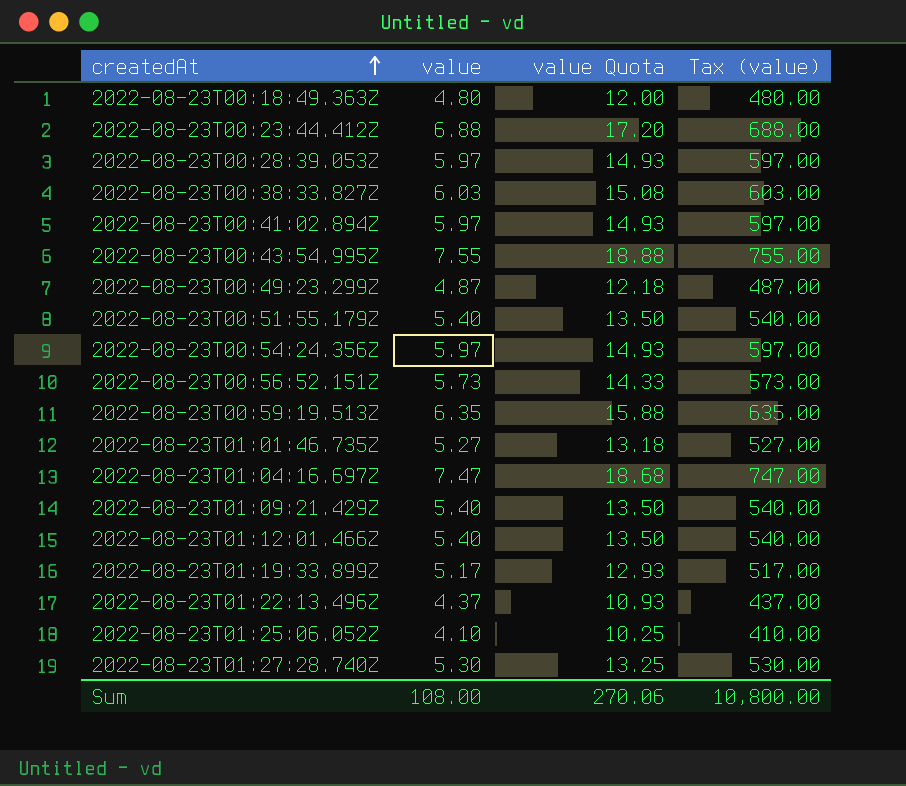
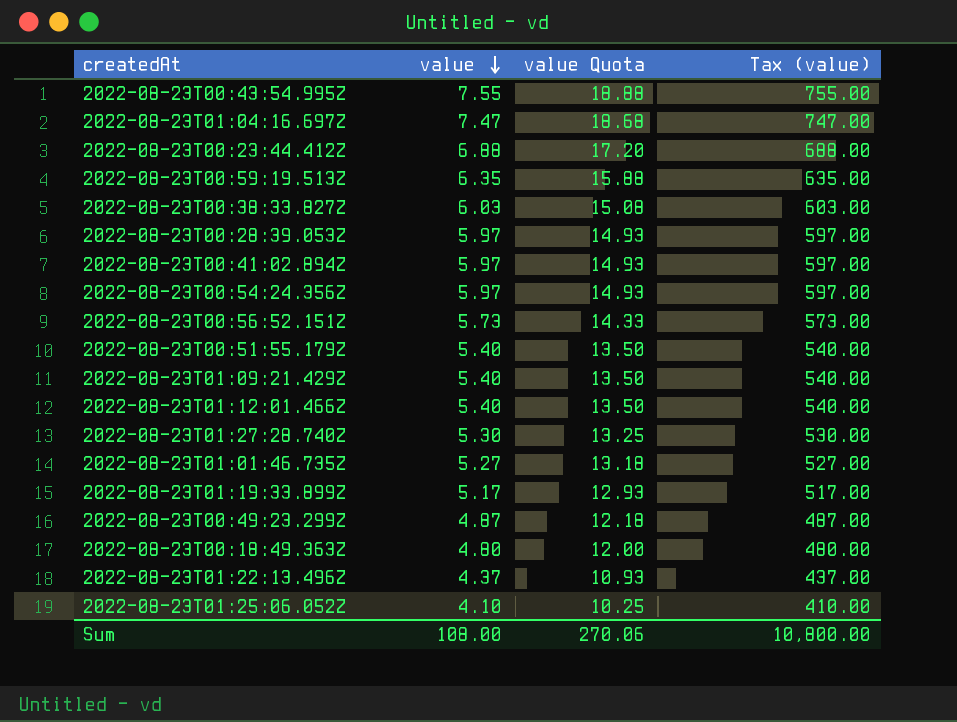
row order: createdAt ascending -> value descending

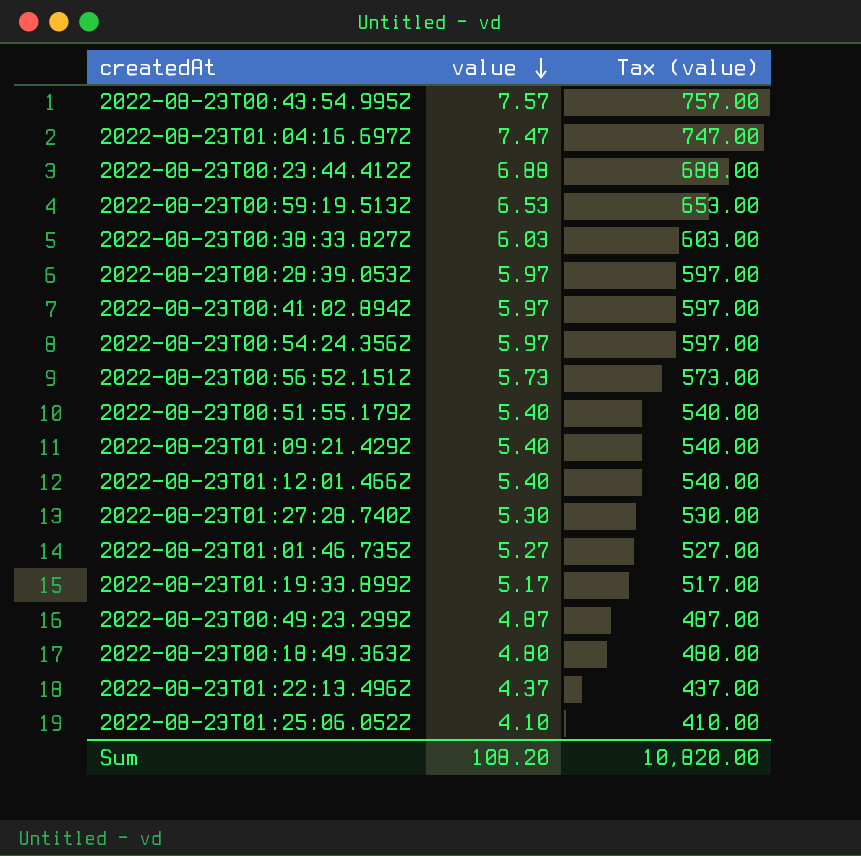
column value Quota | formula: [value] * 2.5 -> none
2022-08-23T00:43:54.995Z | value: 7.55 -> 7.57
2022-08-23T00:43:54.995Z | Tax (value): 755.00 -> 757.00
2022-08-23T00:59:19.513Z | value: 6.35 -> 6.53
2022-08-23T00:59:19.513Z | Tax (value): 635.00 -> 653.00
Sum | value: 108.00 -> 108.20
Sum | Tax (value): 10,800.00 -> 10,820.00

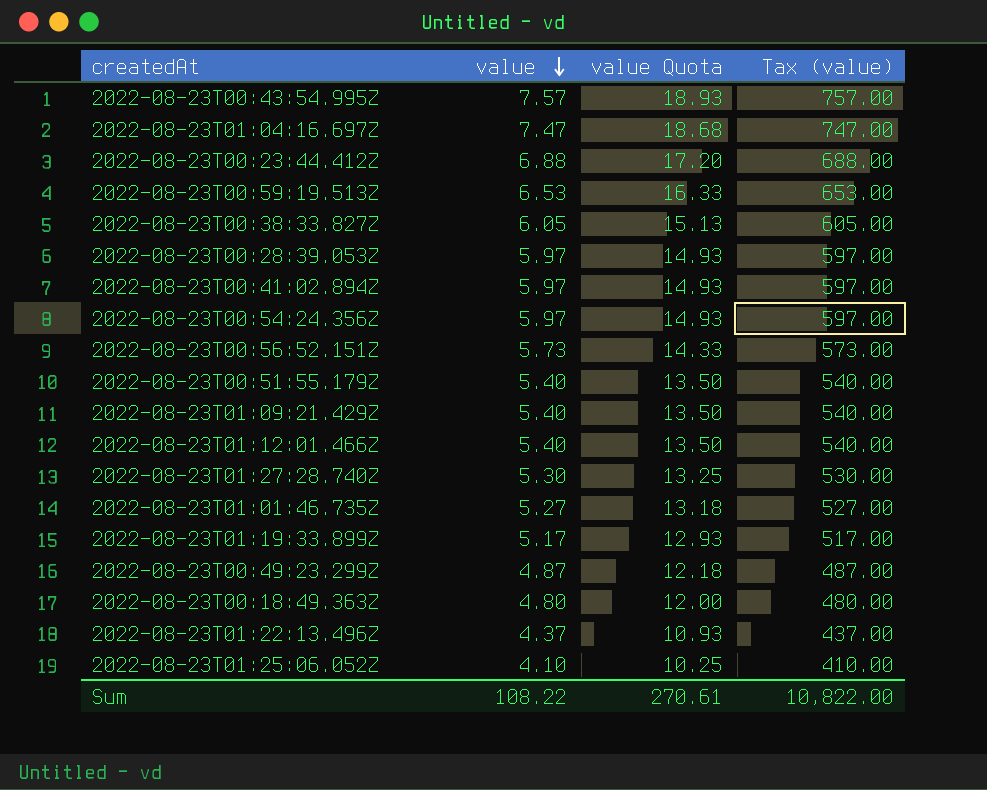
column value Quota | formula: none -> [value] * 2.5
2022-08-23T00:38:33.827Z | value: 6.03 -> 6.05
2022-08-23T00:38:33.827Z | Tax (value): 603.00 -> 605.00
Sum | value: 108.20 -> 108.22
Sum | Tax (value): 10,820.00 -> 10,822.00

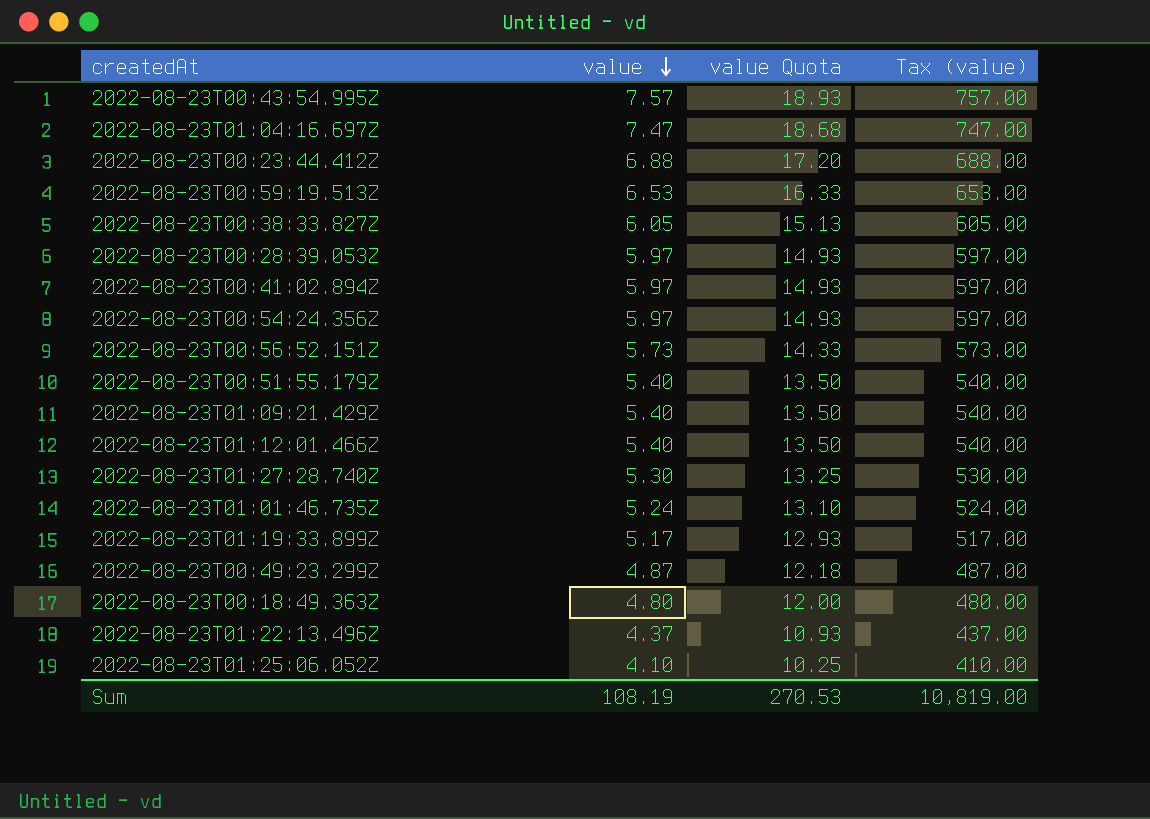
2022-08-23T01:01:46.735Z | value: 5.27 -> 5.24
2022-08-23T01:01:46.735Z | value Quota: 13.18 -> 13.10
2022-08-23T01:01:46.735Z | Tax (value): 527.00 -> 524.00
Sum | value: 108.22 -> 108.19
Sum | value Quota: 270.61 -> 270.53
Sum | Tax (value): 10,822.00 -> 10,819.00

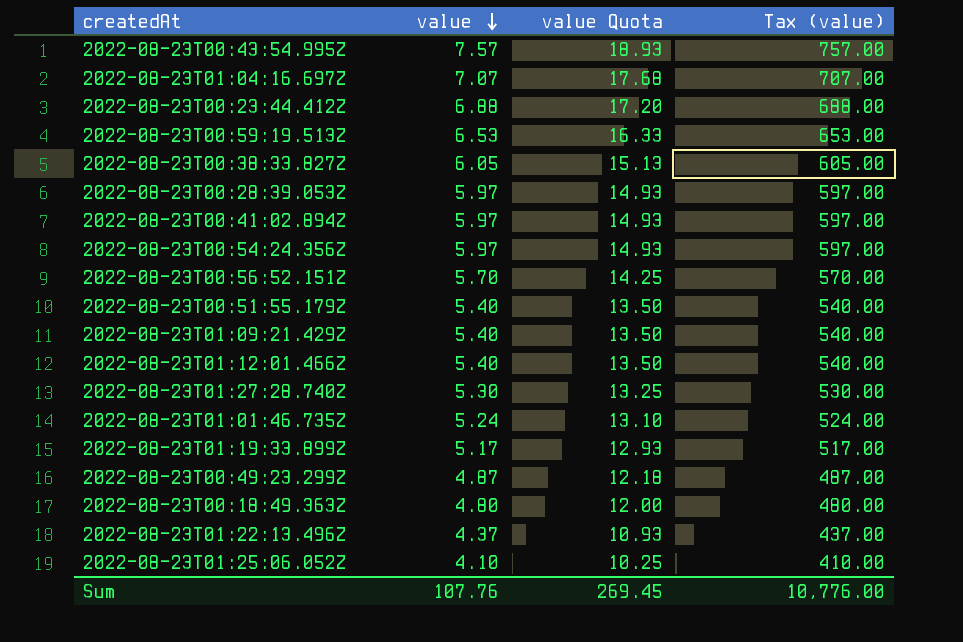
2022-08-23T01:04:16.697Z | value: 7.47 -> 7.07
2022-08-23T01:04:16.697Z | value Quota: 18.68 -> 17.68
2022-08-23T01:04:16.697Z | Tax (value): 747.00 -> 707.00
2022-08-23T00:56:52.151Z | value: 5.73 -> 5.70
2022-08-23T00:56:52.151Z | value Quota: 14.33 -> 14.25
2022-08-23T00:56:52.151Z | Tax (value): 573.00 -> 570.00
Sum | value: 108.19 -> 107.76
Sum | value Quota: 270.53 -> 269.45
Sum | Tax (value): 10,819.00 -> 10,776.00

